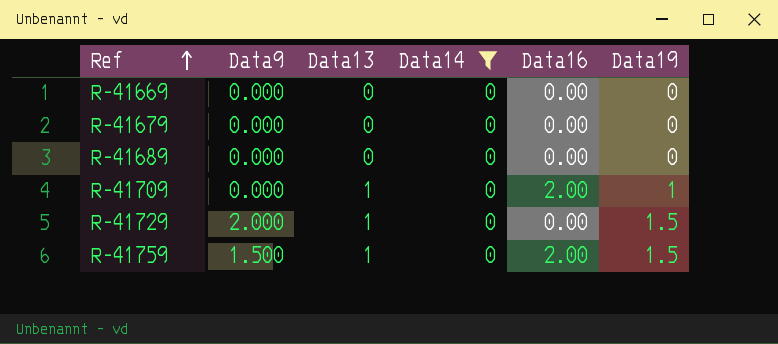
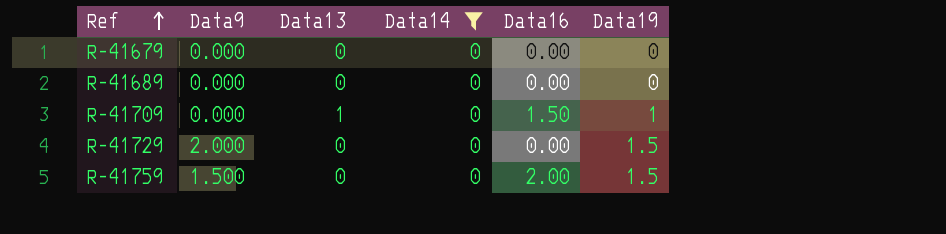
row R-41669: 0.000 | 0 | 0 | 0.00 | 0 -> none
R-41709 | Data16: 2.00 -> 1.50
R-41729 | Data13: 1 -> 0
R-41759 | Data13: 1 -> 0

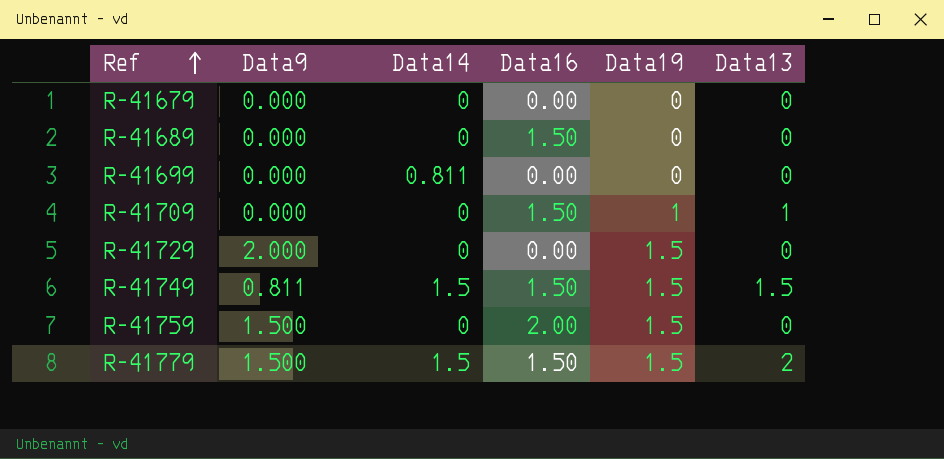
filter: Data14 = 0 -> none
column Data13 | position: 3 -> 6
R-41689 | Data16: 0.00 -> 1.50

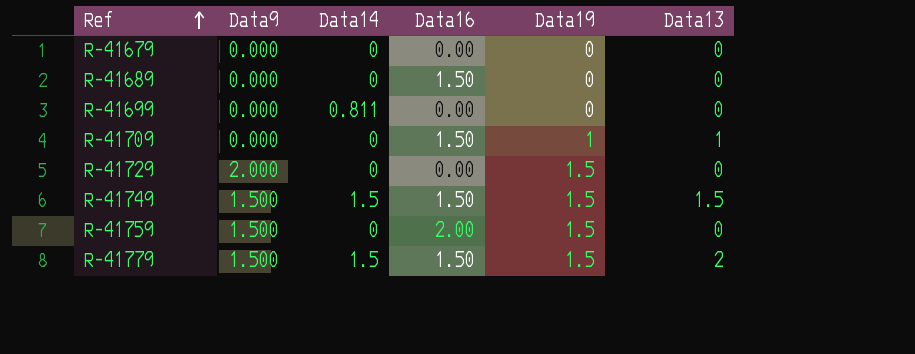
R-41749 | Data9: 0.811 -> 1.500

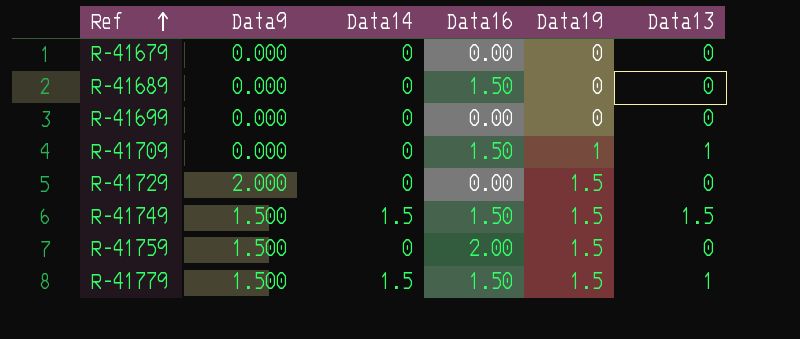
R-41699 | Data14: 0.811 -> 0
R-41779 | Data13: 2 -> 1

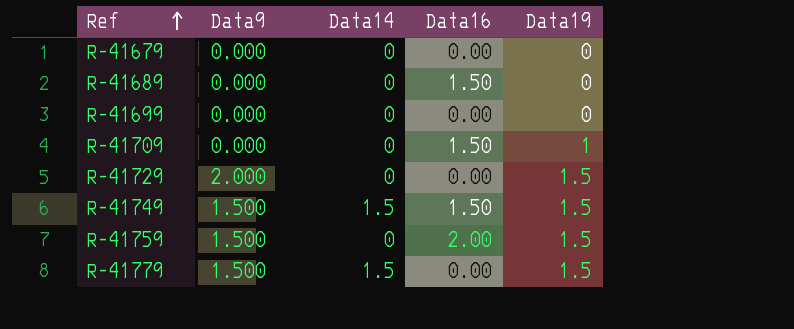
column Data13 | position: 6 -> none
R-41779 | Data16: 1.50 -> 0.00

